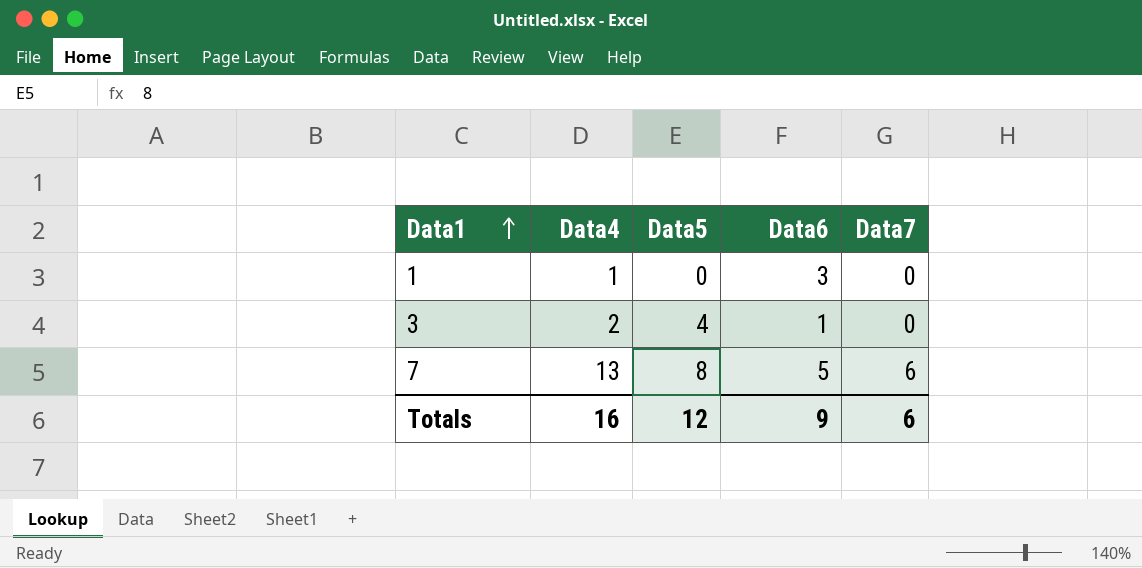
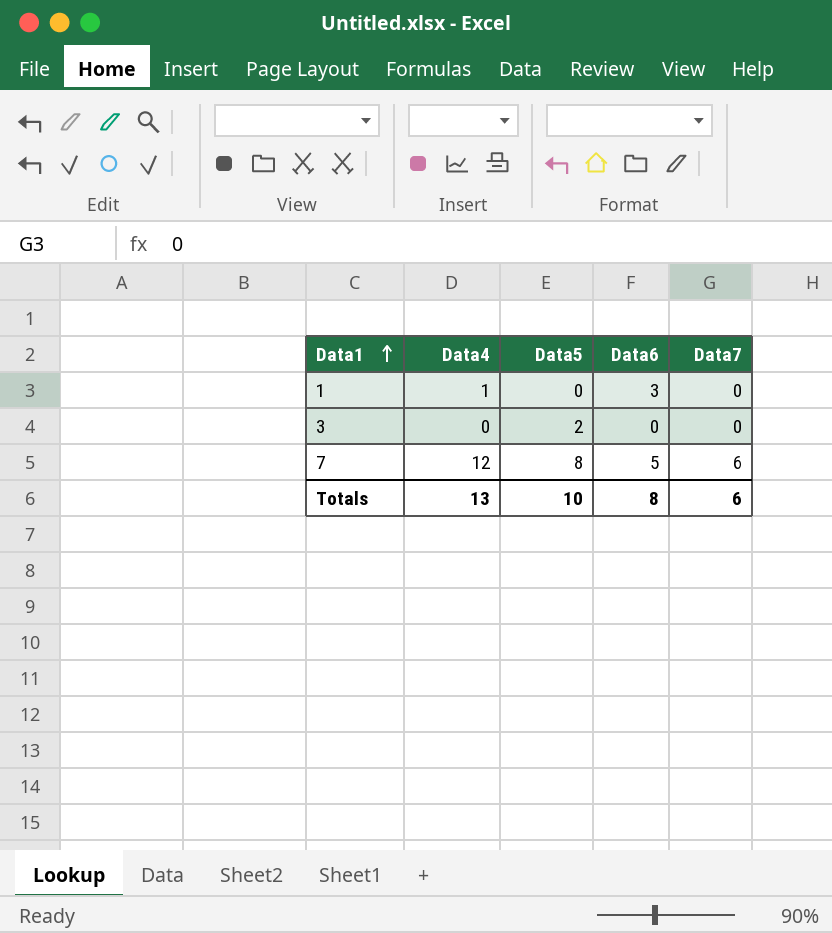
3 | Data4: 2 -> 0
3 | Data5: 4 -> 2
3 | Data6: 1 -> 0
7 | Data4: 13 -> 12
Totals | Data4: 16 -> 13
Totals | Data5: 12 -> 10
Totals | Data6: 9 -> 8

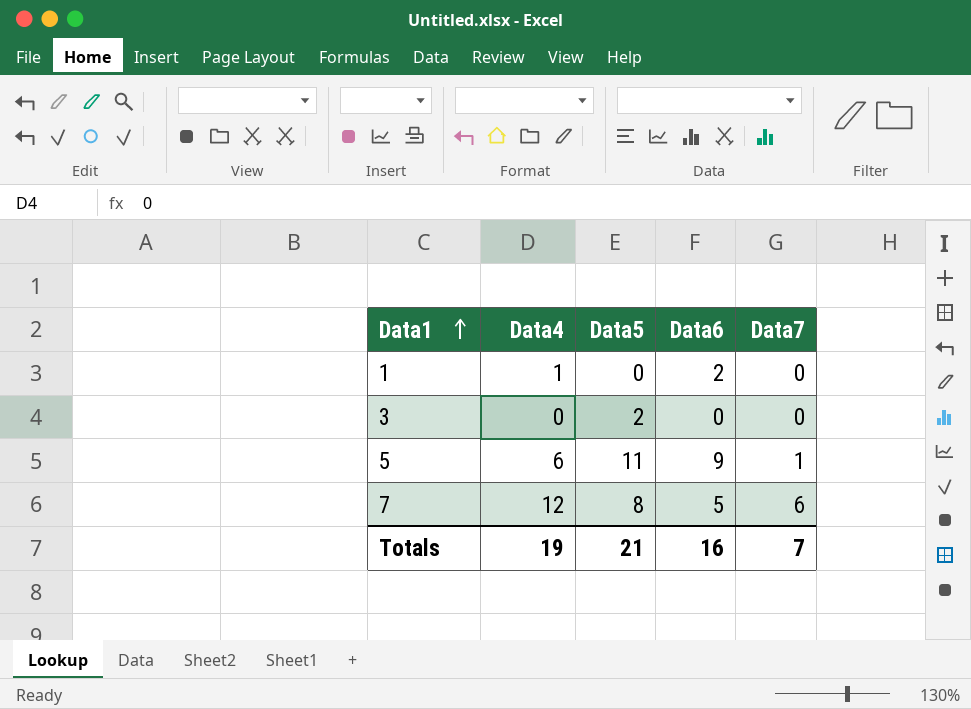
1 | Data6: 3 -> 2
row 5: none -> 6 | 11 | 9 | 1
Totals | Data4: 13 -> 19
Totals | Data5: 10 -> 21
Totals | Data6: 8 -> 16
Totals | Data7: 6 -> 7

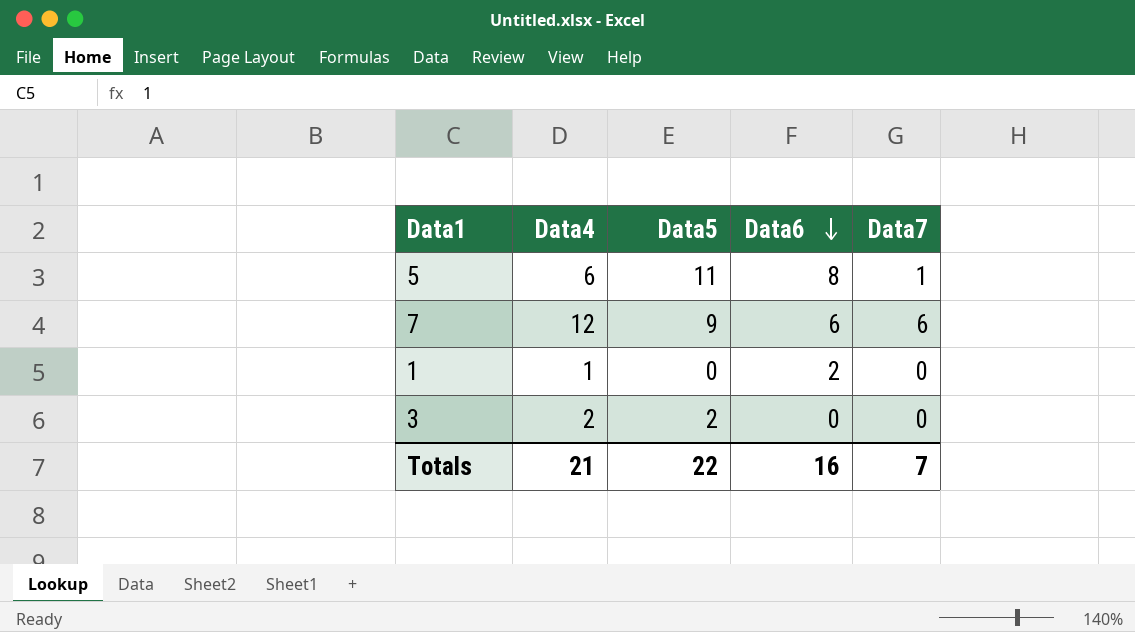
row order: Data1 ascending -> Data6 descending
5 | Data6: 9 -> 8
7 | Data5: 8 -> 9
7 | Data6: 5 -> 6
3 | Data4: 0 -> 2
Totals | Data4: 19 -> 21
Totals | Data5: 21 -> 22

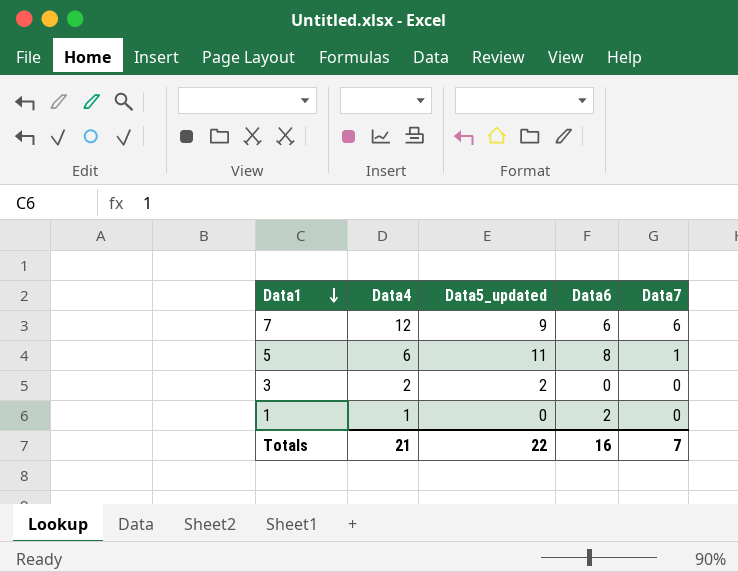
row order: Data6 descending -> Data1 descending
column name: Data5 -> Data5_updated

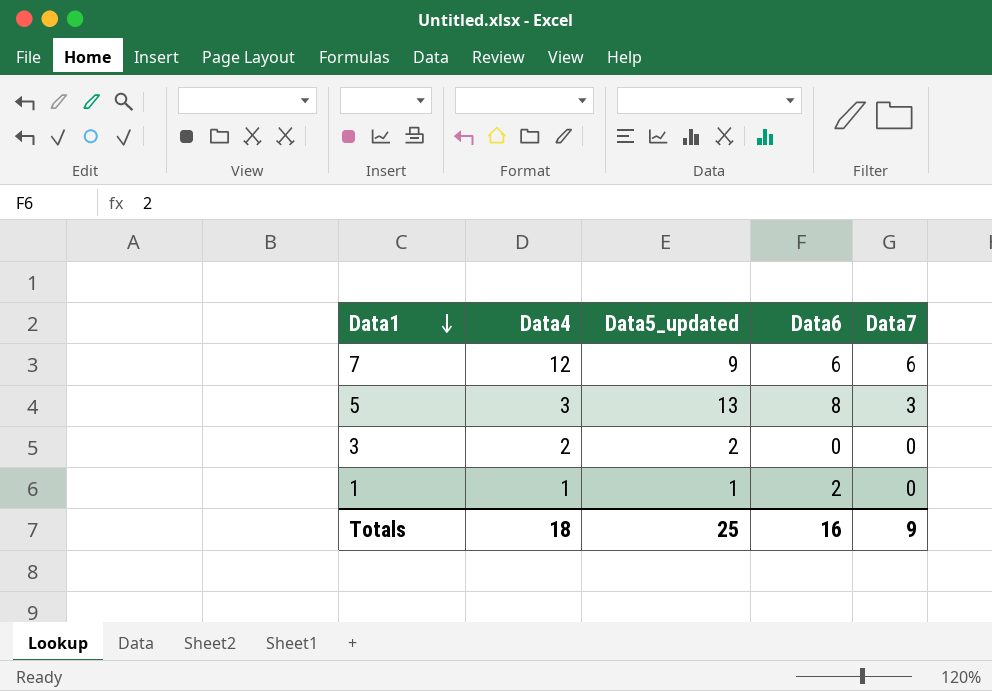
5 | Data4: 6 -> 3
5 | Data5_updated: 11 -> 13
5 | Data7: 1 -> 3
1 | Data5_updated: 0 -> 1
Totals | Data4: 21 -> 18
Totals | Data5_updated: 22 -> 25
Totals | Data7: 7 -> 9

